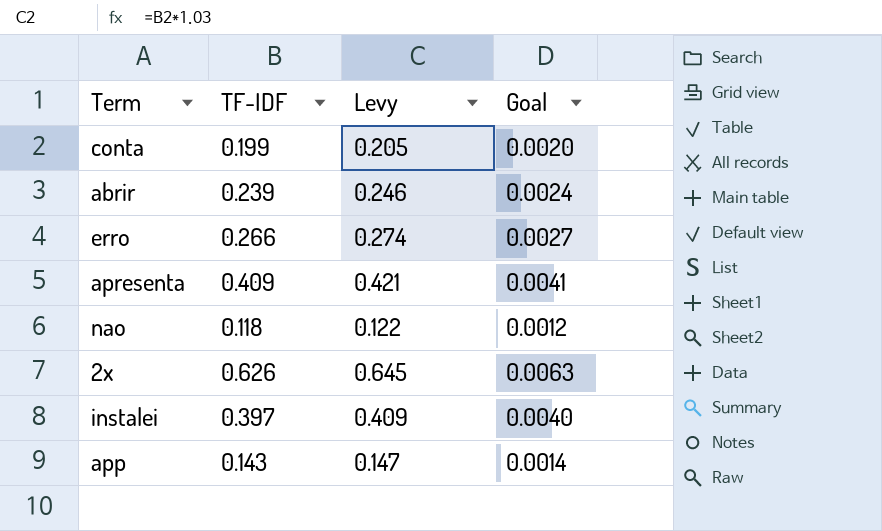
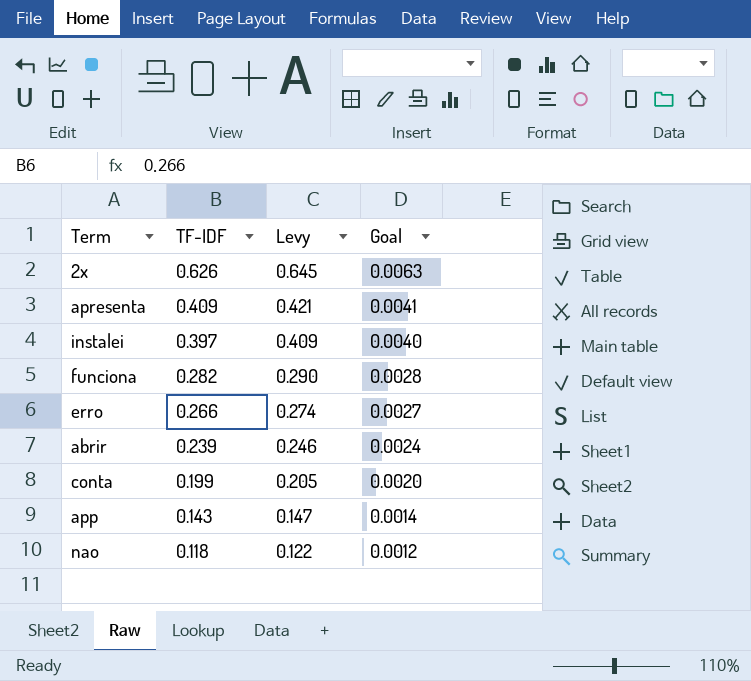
row order: none -> TF-IDF descending
row funciona: none -> 0.282 | 0.290 | 0.0028

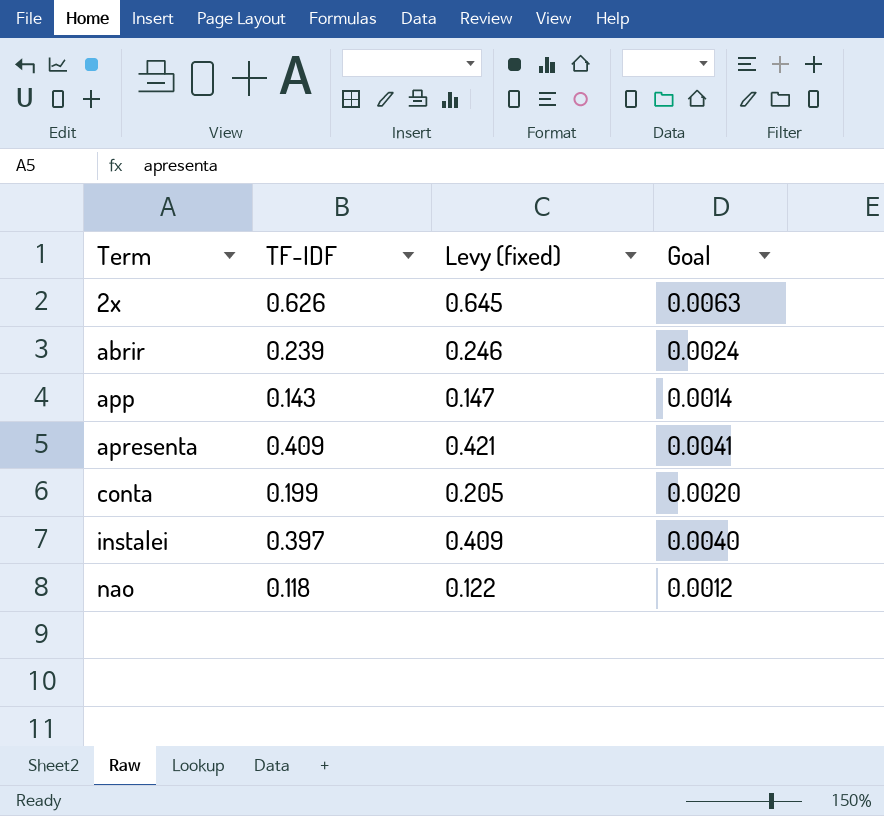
row order: TF-IDF descending -> Term ascending
column name: Levy -> Levy (fixed)
row funciona: 0.282 | 0.290 | 0.0028 -> none
row erro: 0.266 | 0.274 | 0.0027 -> none

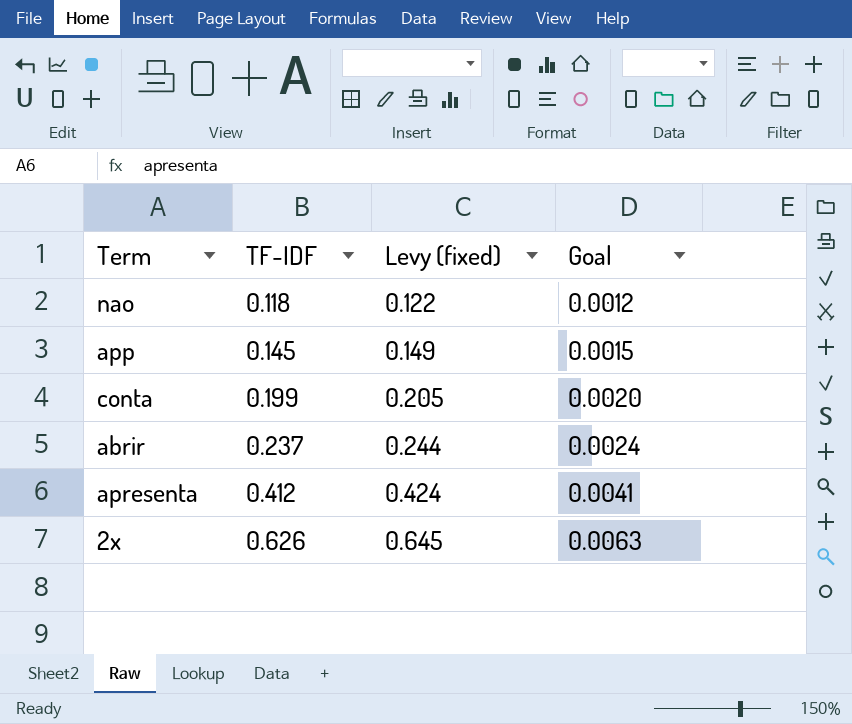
row order: Term ascending -> TF-IDF ascending
row instalei: 0.397 | 0.409 | 0.0040 -> none
app | TF-IDF: 0.143 -> 0.145
app | Levy (fixed): 0.147 -> 0.149
app | Goal: 0.0014 -> 0.0015
abrir | TF-IDF: 0.239 -> 0.237
abrir | Levy (fixed): 0.246 -> 0.244
apresenta | TF-IDF: 0.409 -> 0.412
apresenta | Levy (fixed): 0.421 -> 0.424

